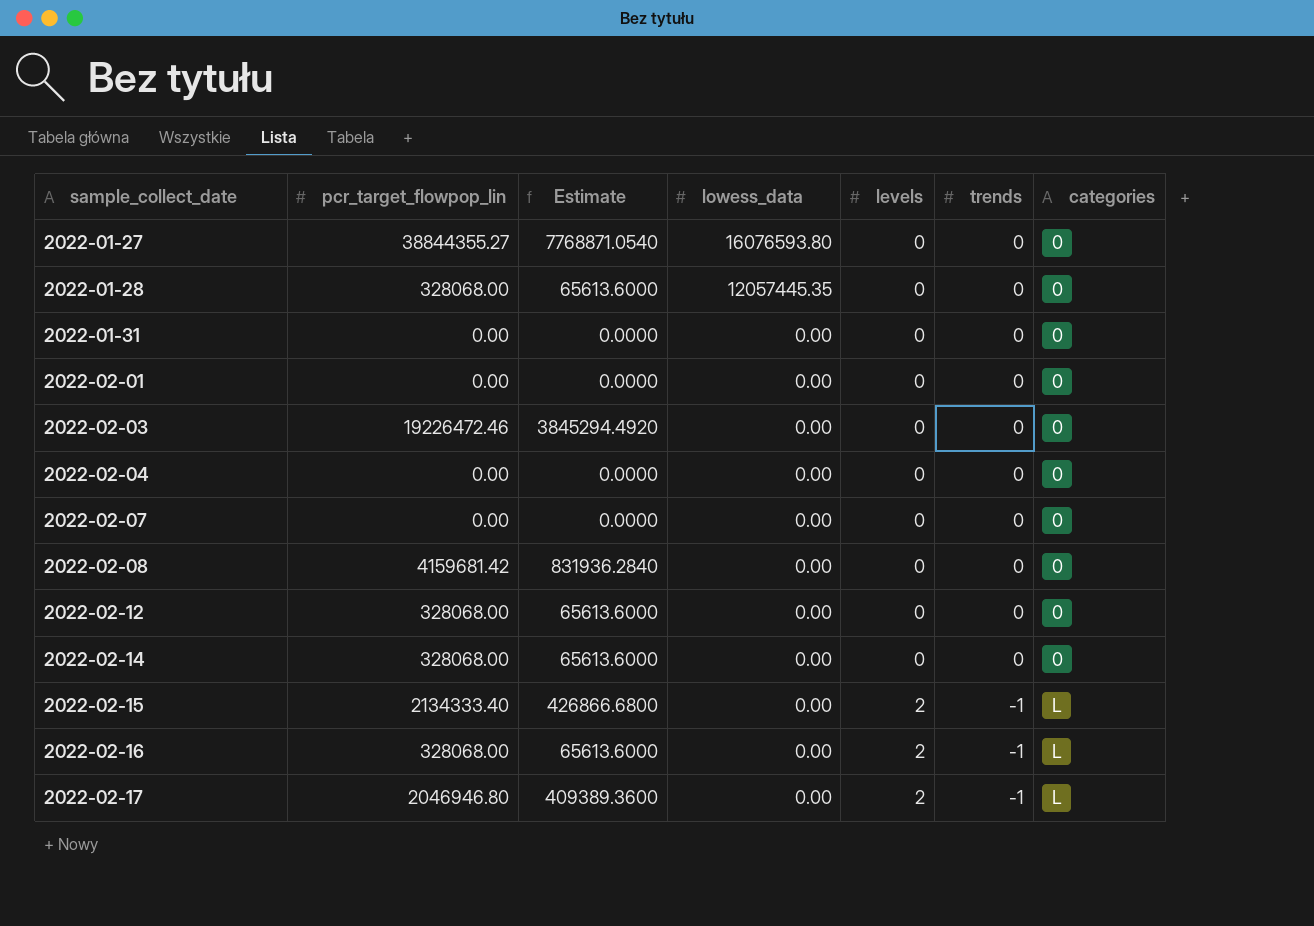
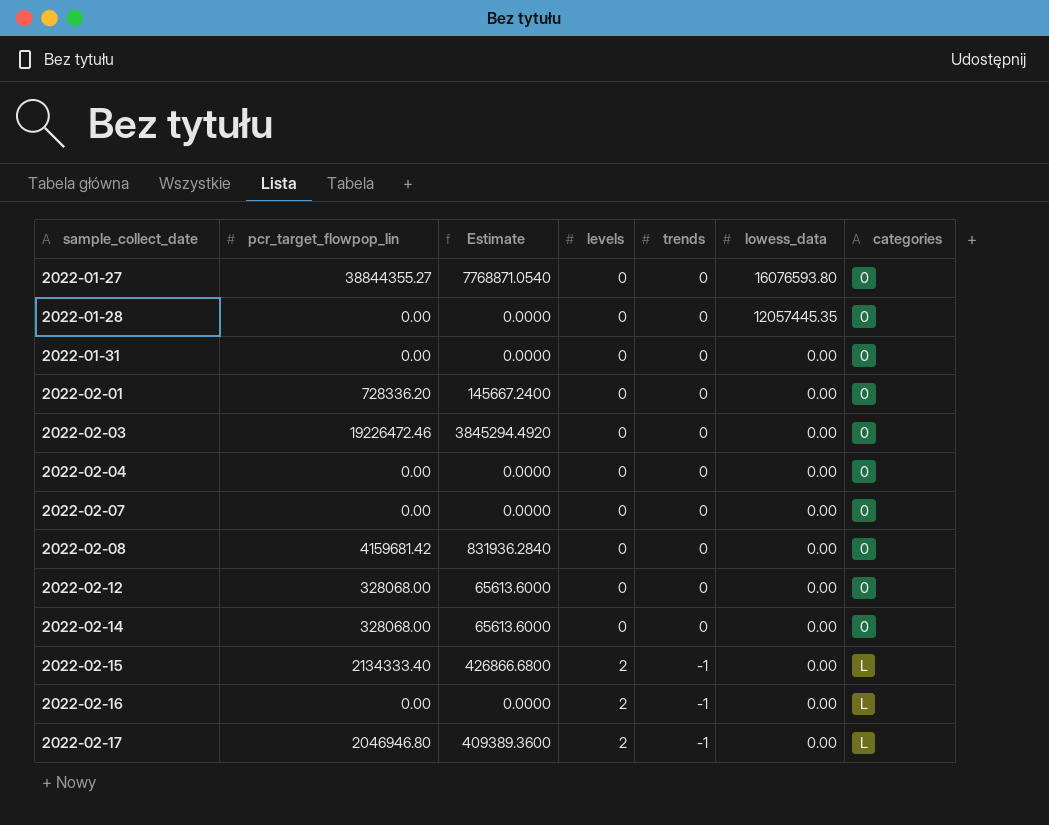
column lowess_data | position: 4 -> 6
2022-01-28 | pcr_target_flowpop_lin: 328068.00 -> 0.00
2022-01-28 | Estimate: 65613.6000 -> 0.0000
2022-02-01 | pcr_target_flowpop_lin: 0.00 -> 728336.20
2022-02-01 | Estimate: 0.0000 -> 145667.2400
2022-02-16 | pcr_target_flowpop_lin: 328068.00 -> 0.00
2022-02-16 | Estimate: 65613.6000 -> 0.0000

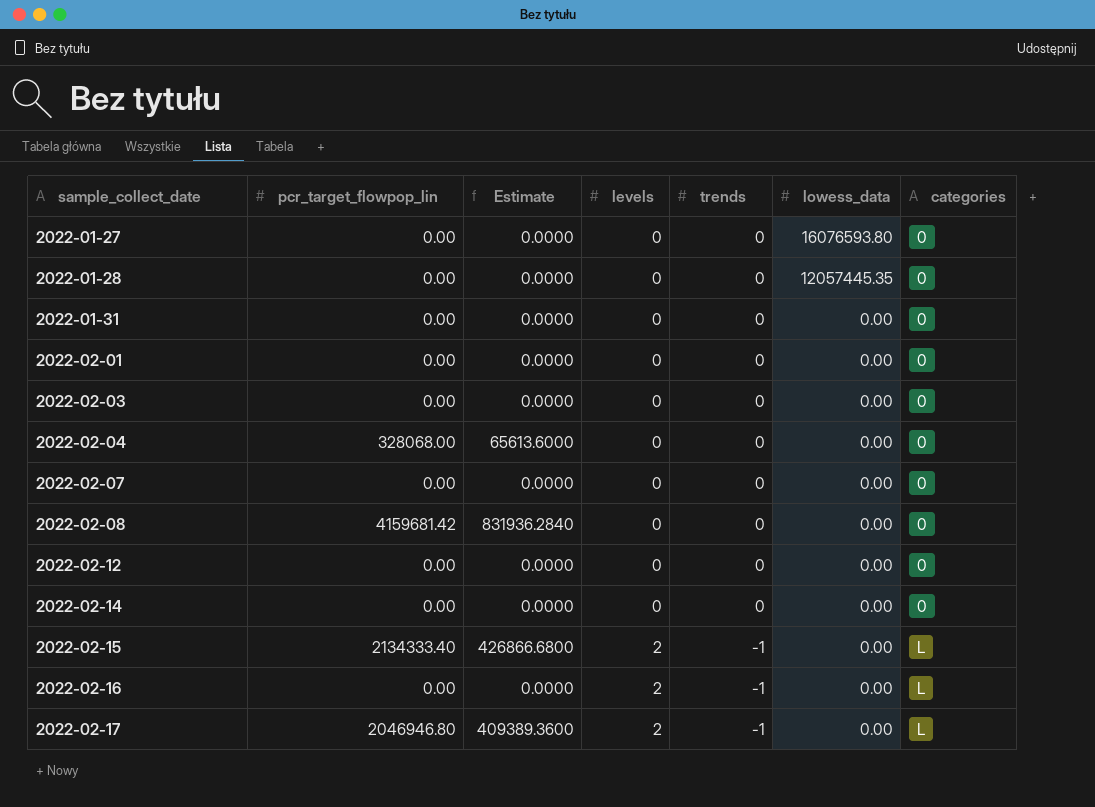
2022-01-27 | pcr_target_flowpop_lin: 38844355.27 -> 0.00
2022-01-27 | Estimate: 7768871.0540 -> 0.0000
2022-02-01 | pcr_target_flowpop_lin: 728336.20 -> 0.00
2022-02-01 | Estimate: 145667.2400 -> 0.0000
2022-02-03 | pcr_target_flowpop_lin: 19226472.46 -> 0.00
2022-02-03 | Estimate: 3845294.4920 -> 0.0000
2022-02-04 | pcr_target_flowpop_lin: 0.00 -> 328068.00
2022-02-04 | Estimate: 0.0000 -> 65613.6000
2022-02-12 | pcr_target_flowpop_lin: 328068.00 -> 0.00
2022-02-12 | Estimate: 65613.6000 -> 0.0000
2022-02-14 | pcr_target_flowpop_lin: 328068.00 -> 0.00
2022-02-14 | Estimate: 65613.6000 -> 0.0000

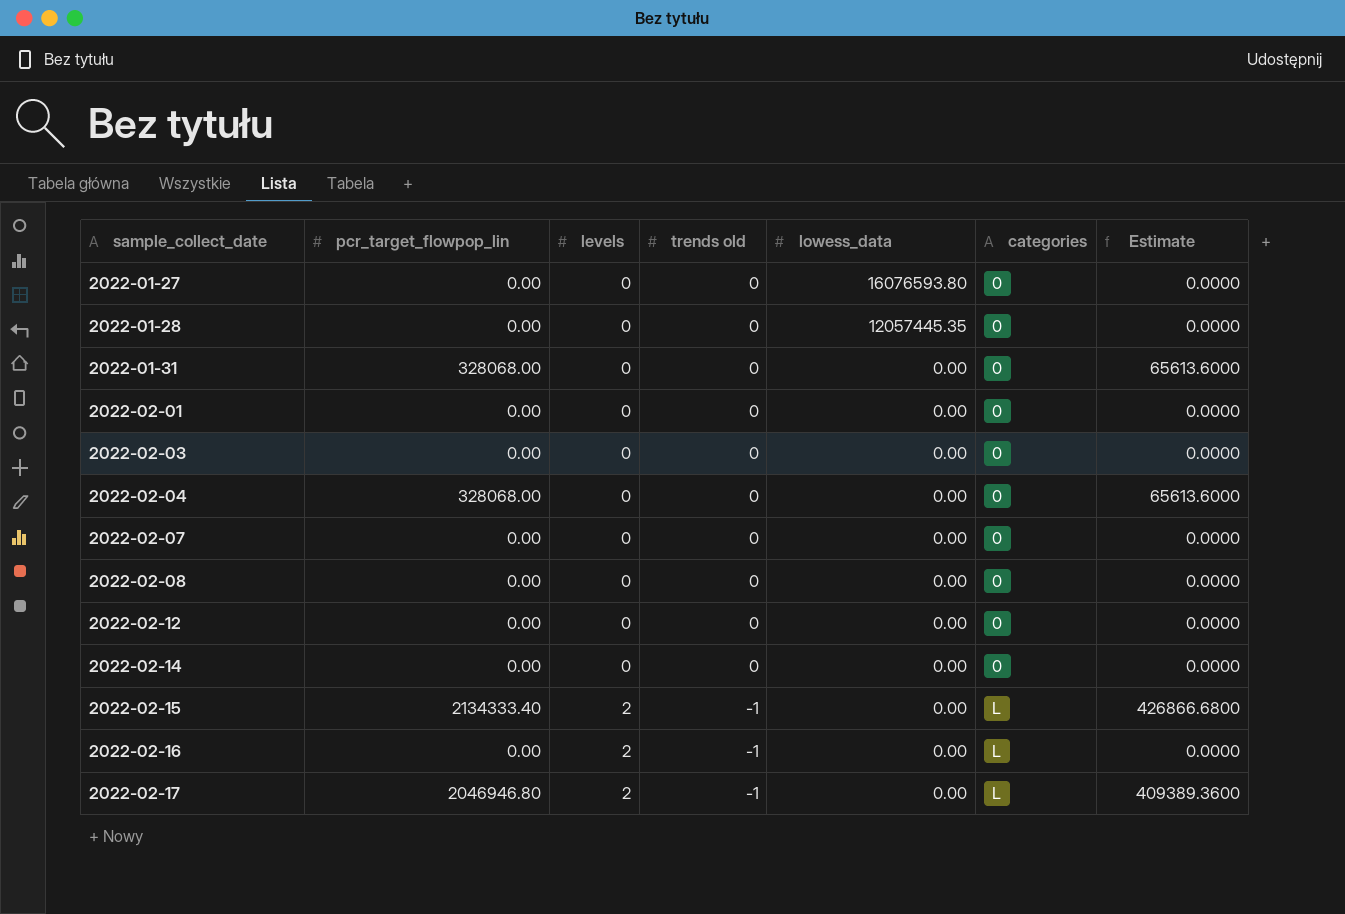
column name: trends -> trends old
column Estimate | position: 3 -> 7
2022-01-31 | pcr_target_flowpop_lin: 0.00 -> 328068.00
2022-01-31 | Estimate: 0.0000 -> 65613.6000
2022-02-08 | pcr_target_flowpop_lin: 4159681.42 -> 0.00
2022-02-08 | Estimate: 831936.2840 -> 0.0000

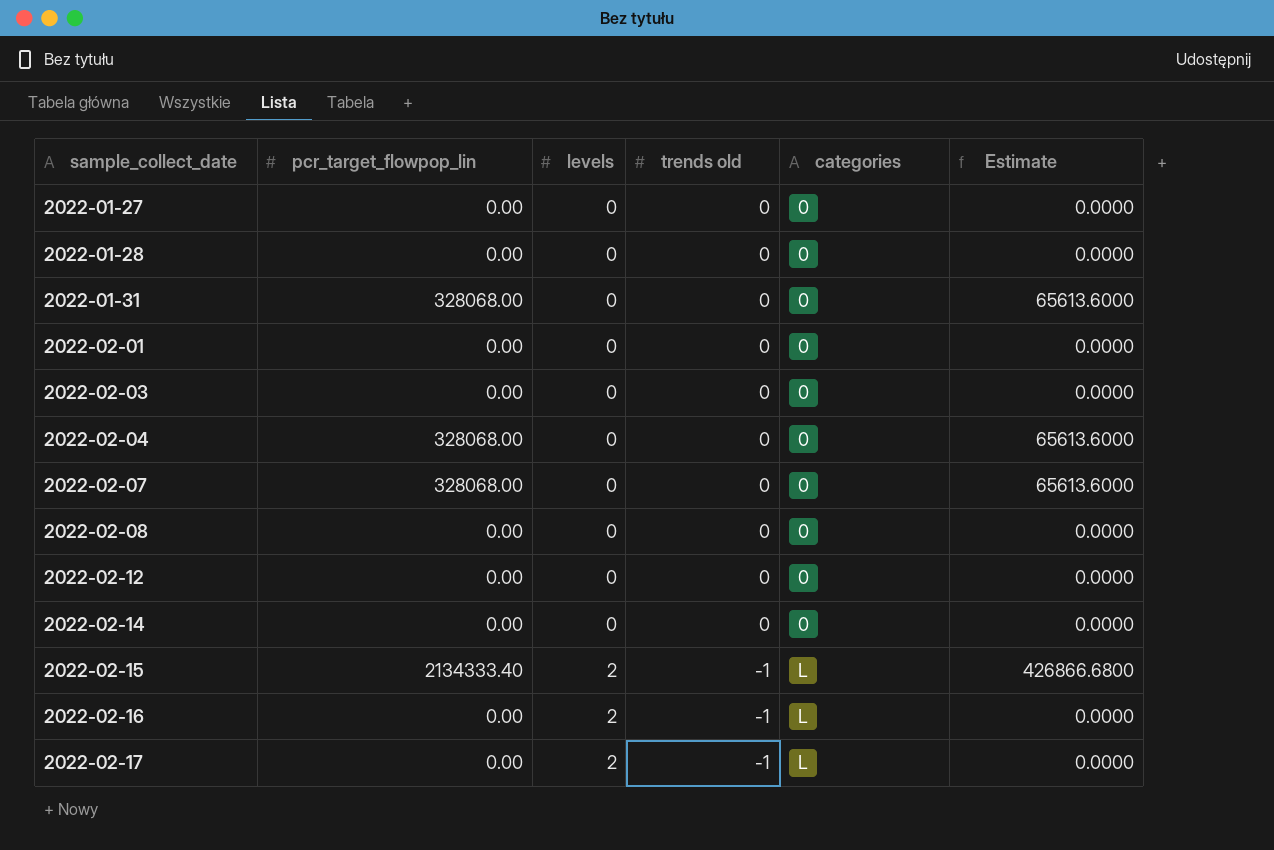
column lowess_data | position: 5 -> none
2022-02-07 | pcr_target_flowpop_lin: 0.00 -> 328068.00
2022-02-07 | Estimate: 0.0000 -> 65613.6000
2022-02-17 | pcr_target_flowpop_lin: 2046946.80 -> 0.00
2022-02-17 | Estimate: 409389.3600 -> 0.0000

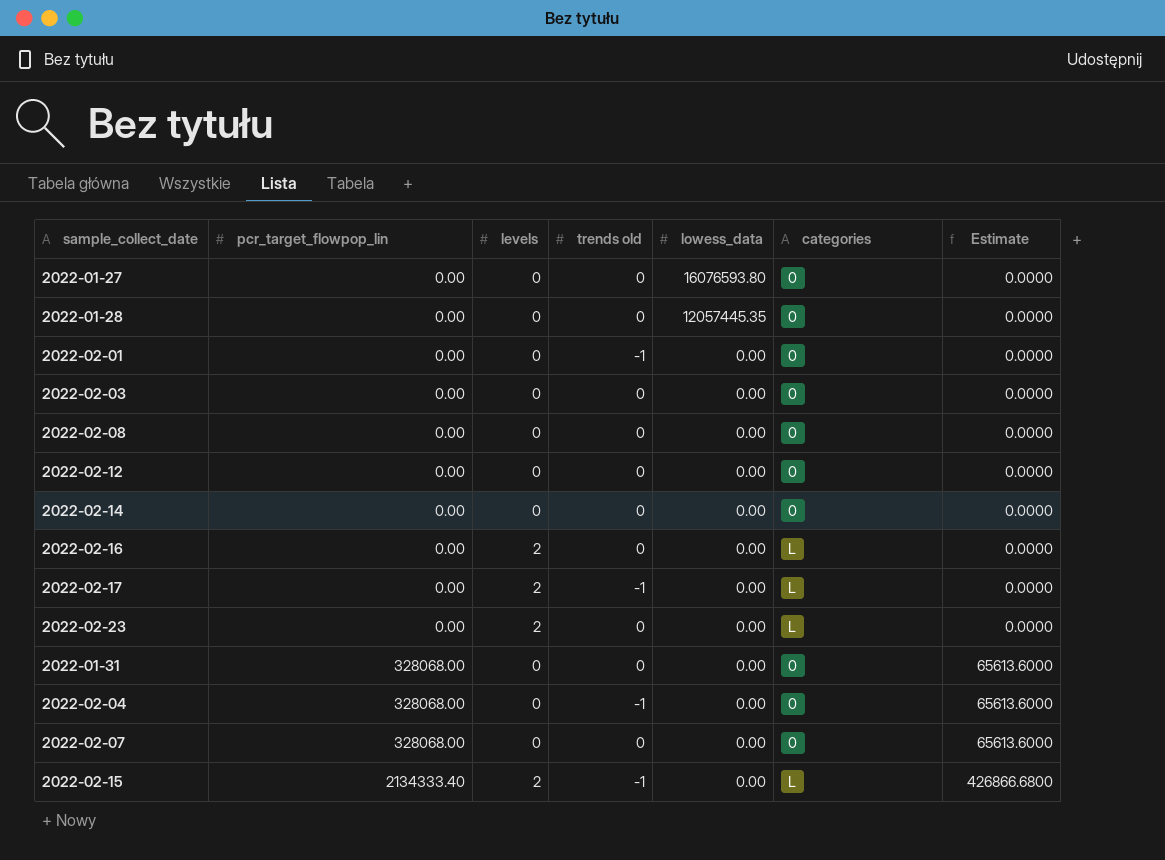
row order: sample_collect_date ascending -> pcr_target_flowpop_lin ascending
column lowess_data | position: none -> 5
2022-02-01 | trends old: 0 -> -1
2022-02-16 | trends old: -1 -> 0
row 2022-02-23: none -> 0.00 | 2 | 0 | 0.00 | L | 0.0000
2022-02-04 | trends old: 0 -> -1

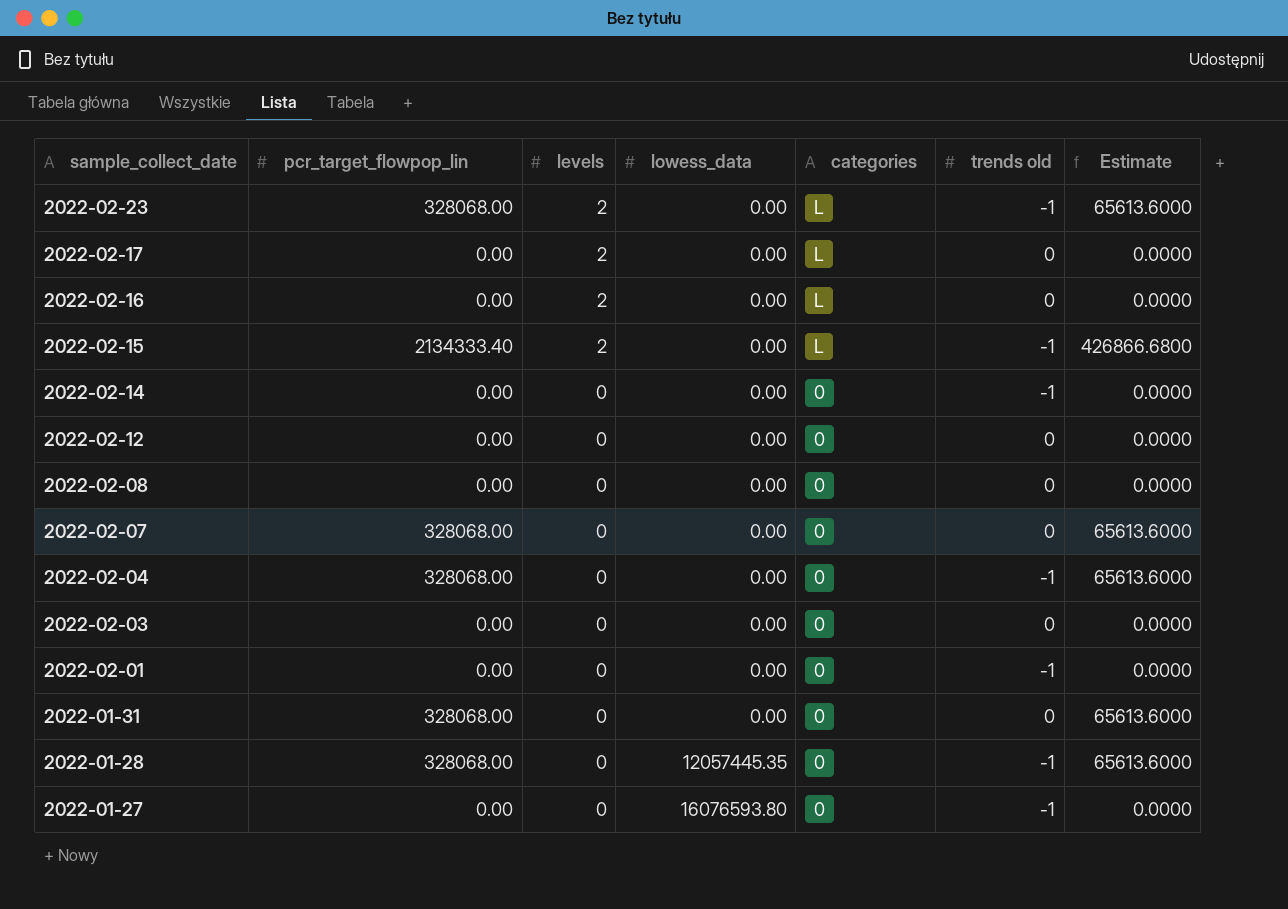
row order: pcr_target_flowpop_lin ascending -> sample_collect_date descending
column trends old | position: 4 -> 6
2022-02-23 | pcr_target_flowpop_lin: 0.00 -> 328068.00
2022-02-23 | trends old: 0 -> -1
2022-02-23 | Estimate: 0.0000 -> 65613.6000
2022-02-17 | trends old: -1 -> 0
2022-02-14 | trends old: 0 -> -1
2022-01-28 | pcr_target_flowpop_lin: 0.00 -> 328068.00
2022-01-28 | trends old: 0 -> -1
2022-01-28 | Estimate: 0.0000 -> 65613.6000
2022-01-27 | trends old: 0 -> -1

